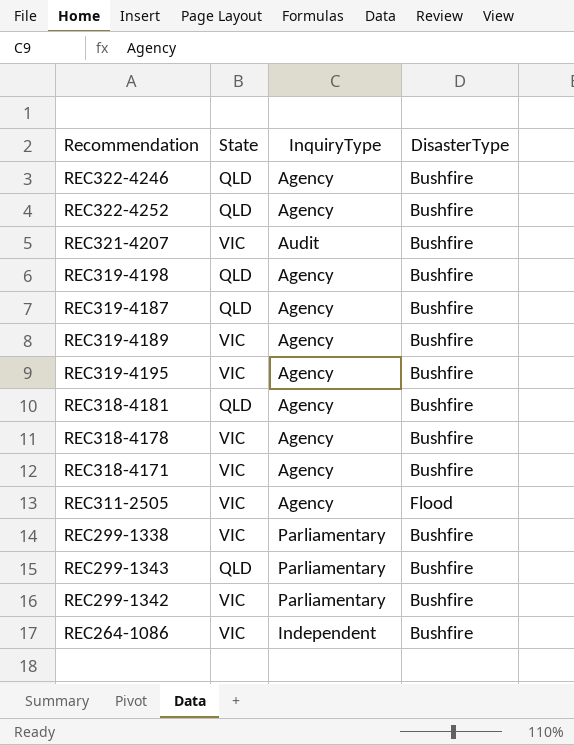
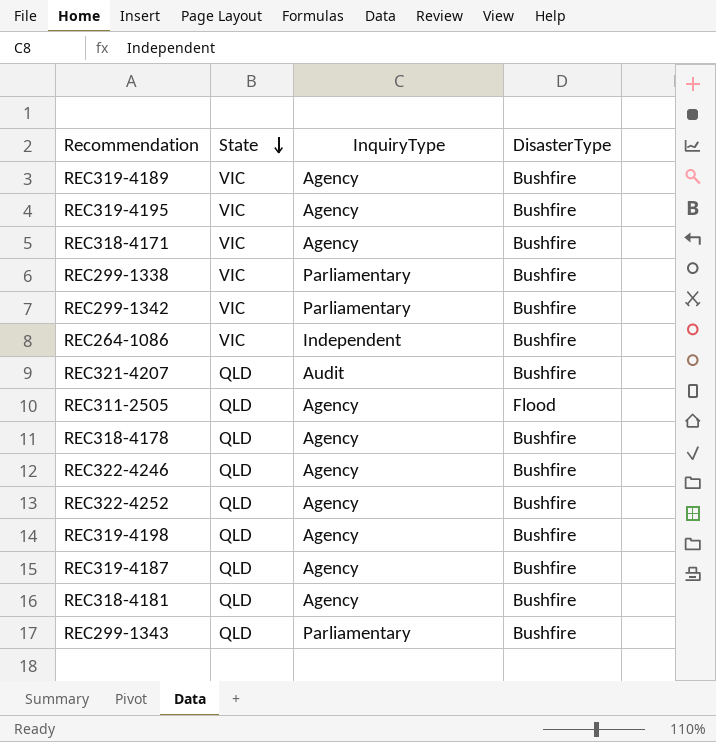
row order: none -> State descending
REC321-4207 | State: VIC -> QLD
REC311-2505 | State: VIC -> QLD
REC318-4178 | State: VIC -> QLD

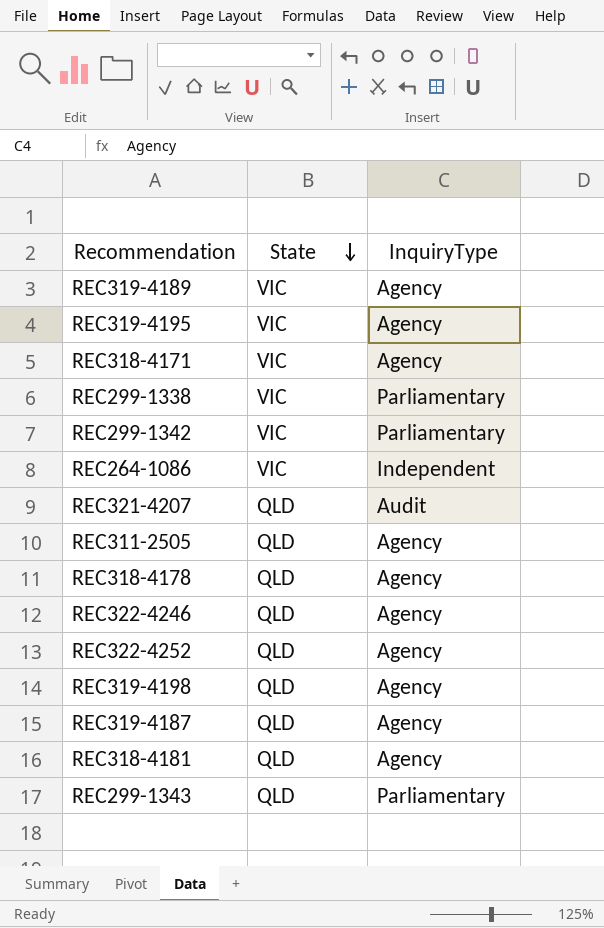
column DisasterType | position: 4 -> none

